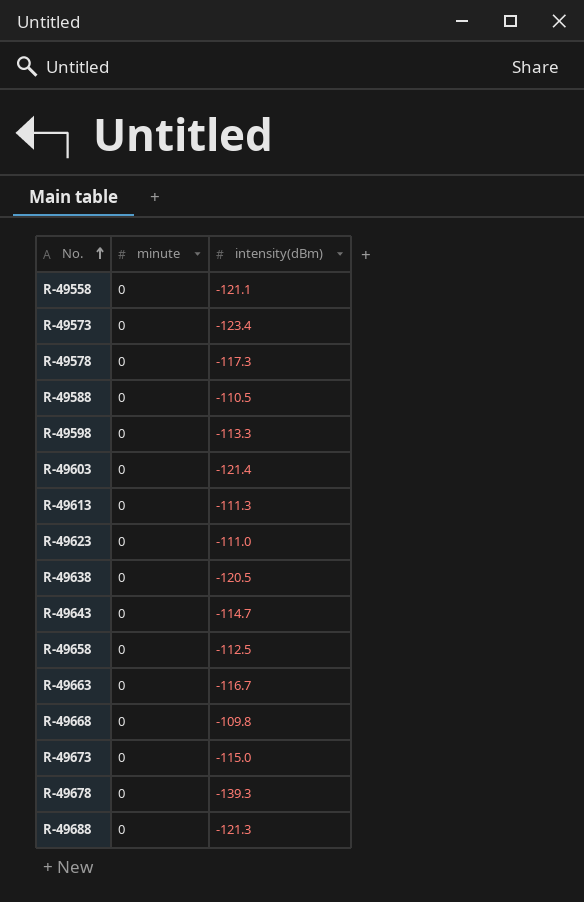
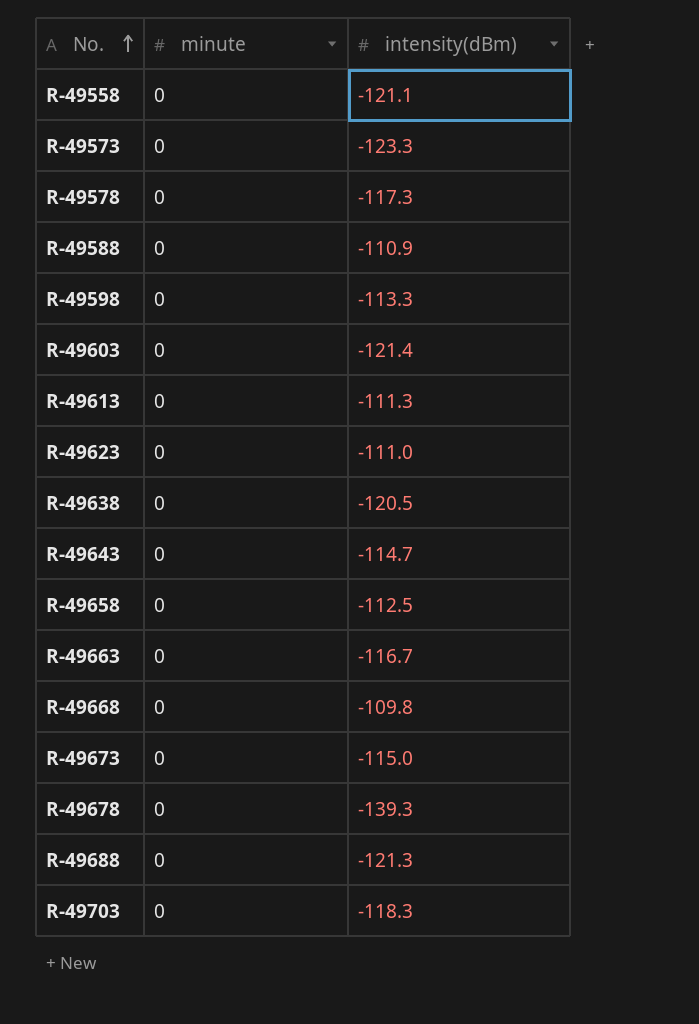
R-49573 | intensity(dBm): -123.4 -> -123.3
R-49588 | intensity(dBm): -110.5 -> -110.9
row R-49703: none -> 0 | -118.3

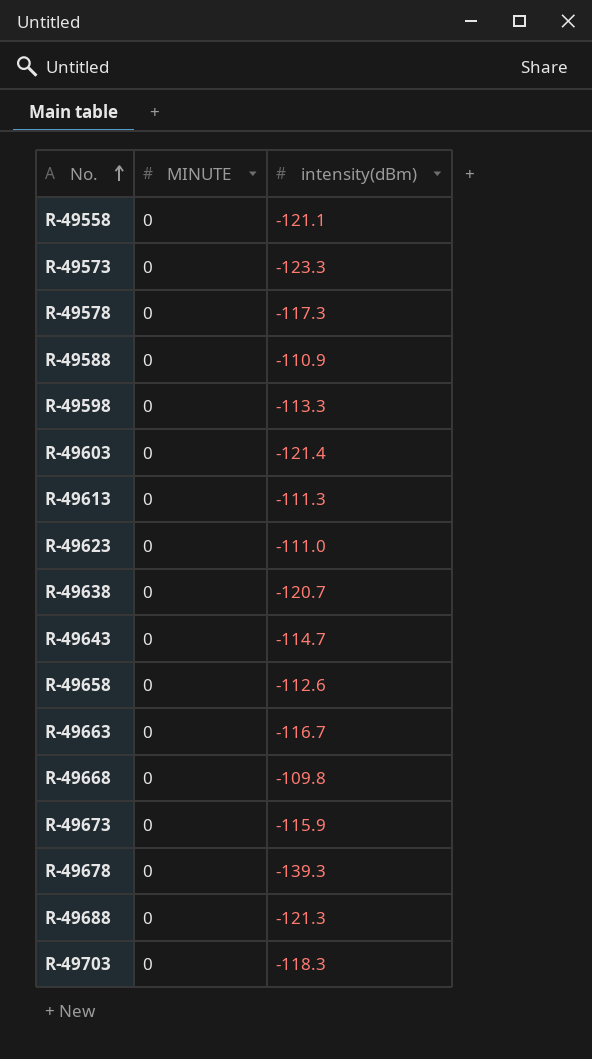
column name: minute -> MINUTE
R-49638 | intensity(dBm): -120.5 -> -120.7
R-49658 | intensity(dBm): -112.5 -> -112.6
R-49673 | intensity(dBm): -115.0 -> -115.9

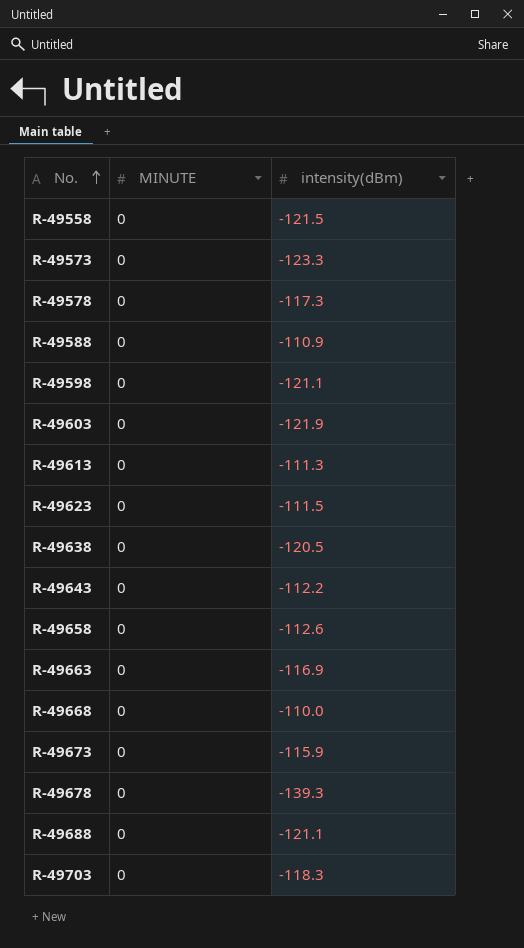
R-49558 | intensity(dBm): -121.1 -> -121.5
R-49598 | intensity(dBm): -113.3 -> -121.1
R-49603 | intensity(dBm): -121.4 -> -121.9
R-49623 | intensity(dBm): -111.0 -> -111.5
R-49638 | intensity(dBm): -120.7 -> -120.5
R-49643 | intensity(dBm): -114.7 -> -112.2
R-49663 | intensity(dBm): -116.7 -> -116.9
R-49668 | intensity(dBm): -109.8 -> -110.0
R-49688 | intensity(dBm): -121.3 -> -121.1

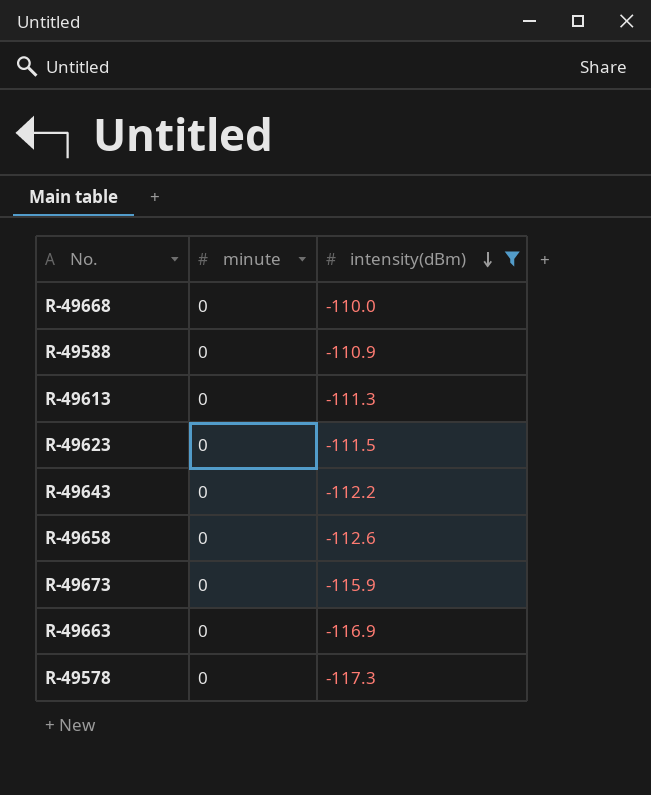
filter: none -> intensity(dBm) >= -117.3
row order: No. ascending -> intensity(dBm) descending
column name: MINUTE -> minute

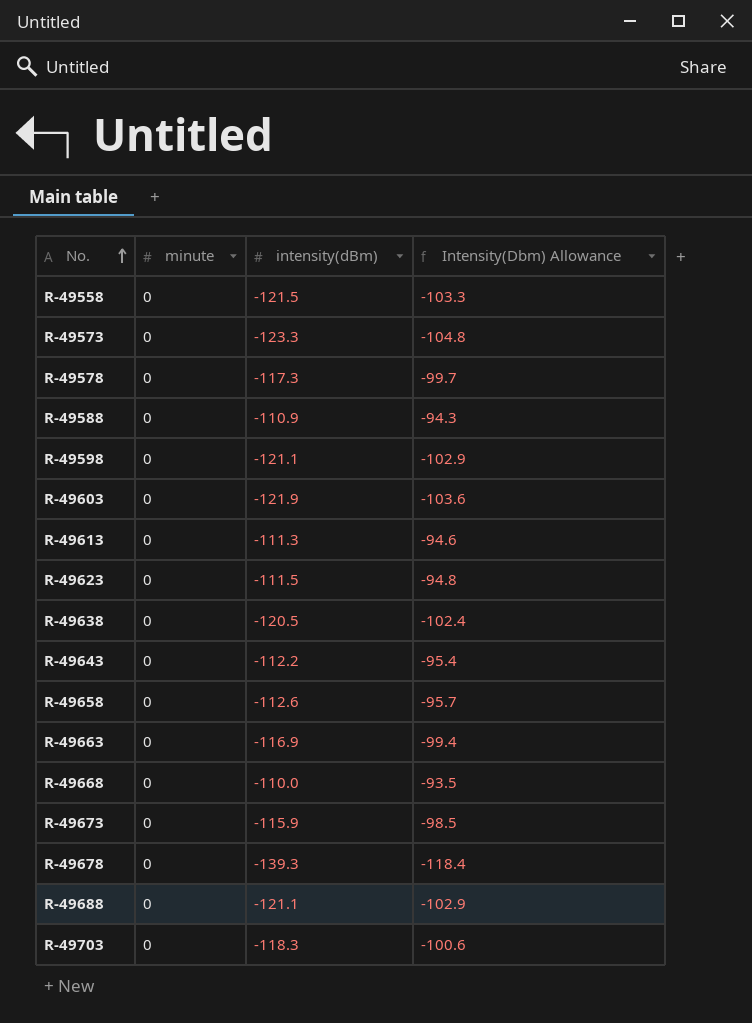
filter: intensity(dBm) >= -117.3 -> none
row order: intensity(dBm) descending -> No. ascending
column Intensity(Dbm) Allowance | formula: none -> [intensity(dBm)] * 0.85

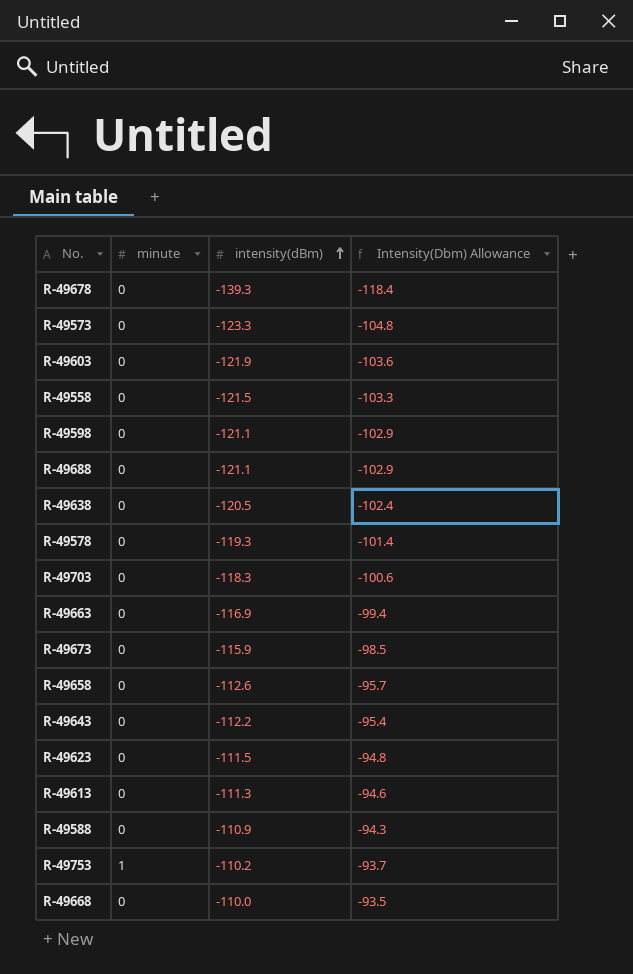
row order: No. ascending -> intensity(dBm) ascending
R-49578 | intensity(dBm): -117.3 -> -119.3
R-49578 | Intensity(Dbm) Allowance: -99.7 -> -101.4
row R-49753: none -> 1 | -110.2 | -93.7

